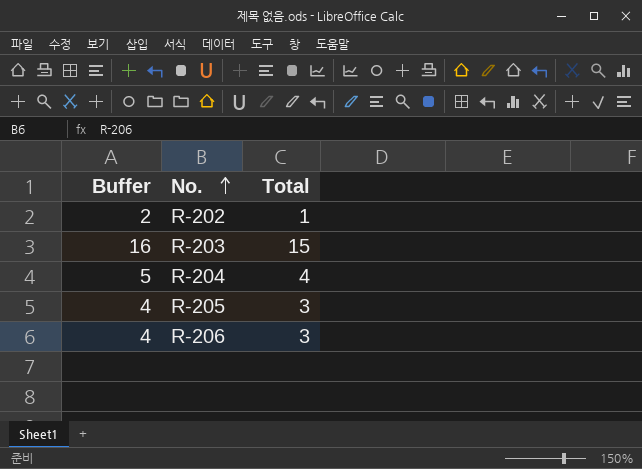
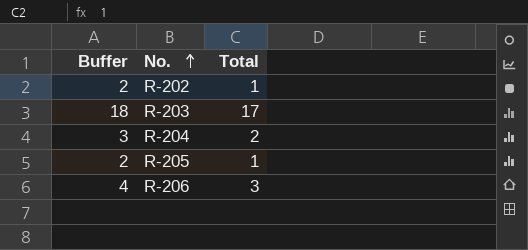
R-203 | Buffer: 16 -> 18
R-203 | Total: 15 -> 17
R-204 | Buffer: 5 -> 3
R-204 | Total: 4 -> 2
R-205 | Buffer: 4 -> 2
R-205 | Total: 3 -> 1

